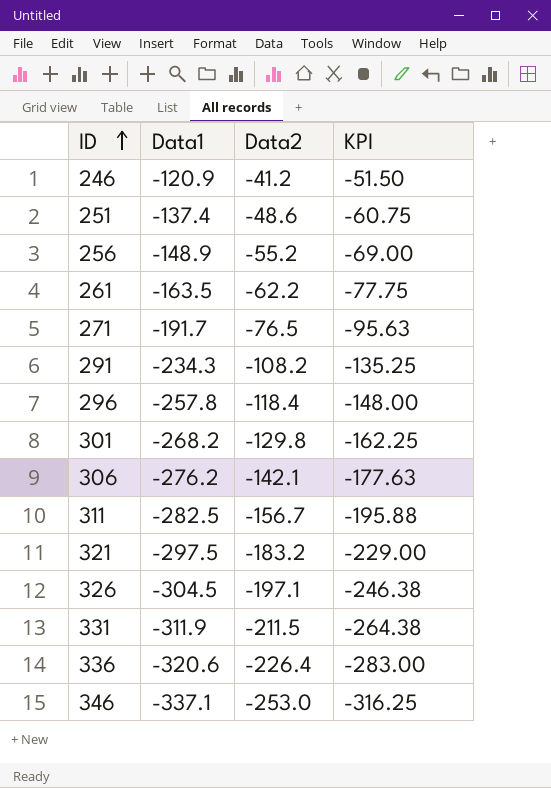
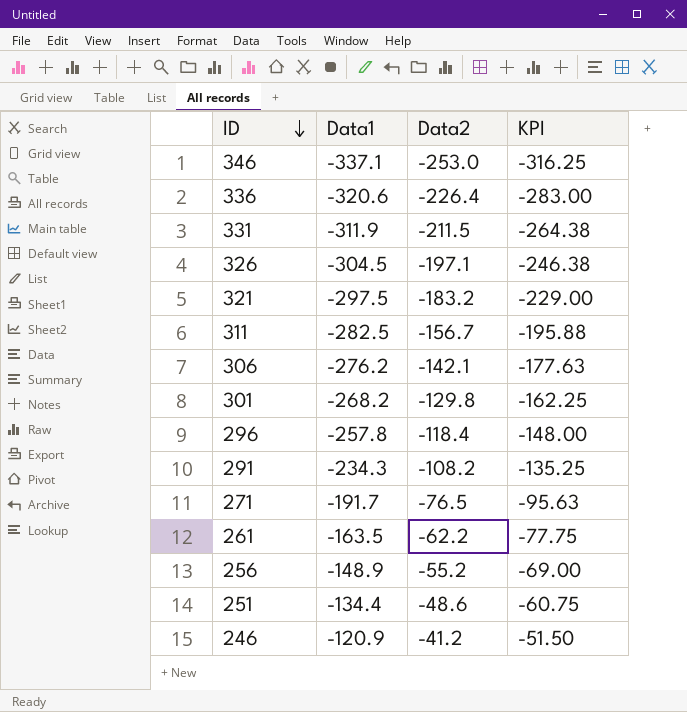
row order: ID ascending -> ID descending
251 | Data1: -137.4 -> -134.4

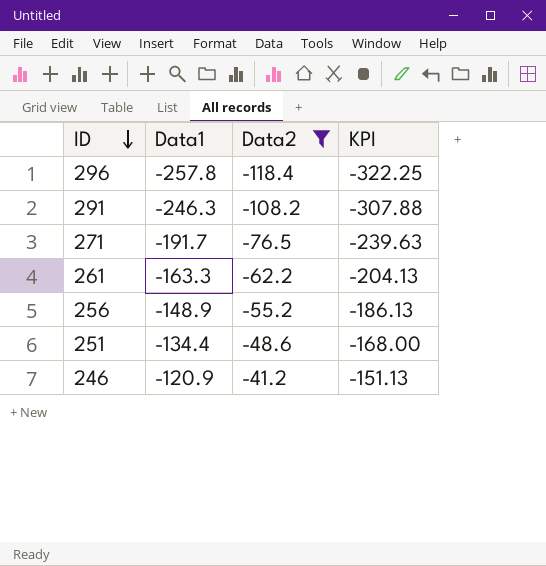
filter: none -> Data2 >= -118.4
column KPI | formula: [Data2] * 1.25 -> [Data1] * 1.25
291 | Data1: -234.3 -> -246.3
261 | Data1: -163.5 -> -163.3

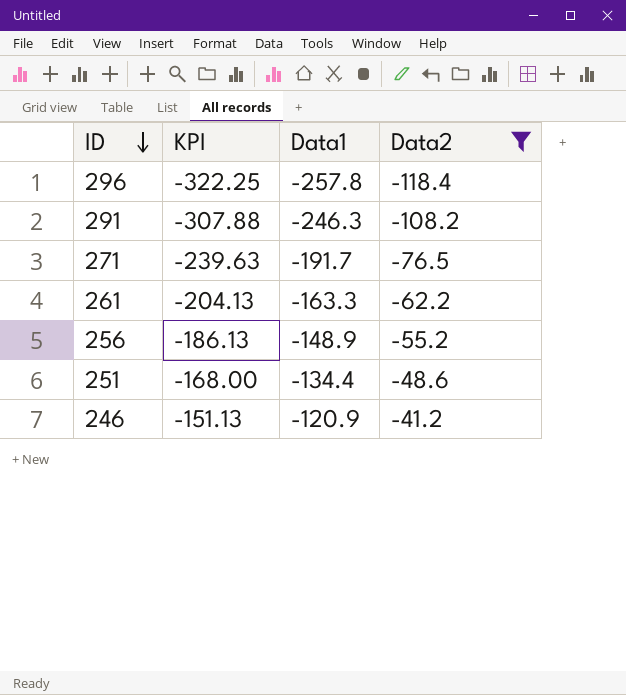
column KPI | position: 4 -> 2

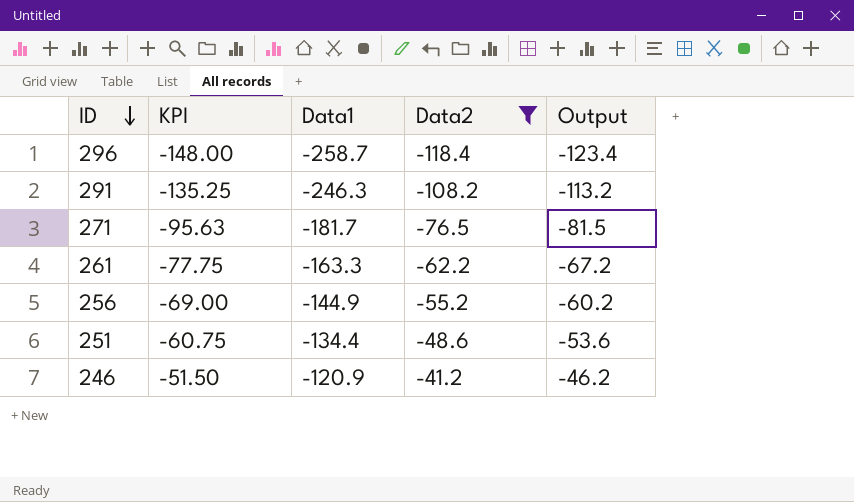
column KPI | formula: [Data1] * 1.25 -> [Data2] * 1.25
column Output | formula: none -> [Data2] - 5
296 | Data1: -257.8 -> -258.7
271 | Data1: -191.7 -> -181.7
256 | Data1: -148.9 -> -144.9

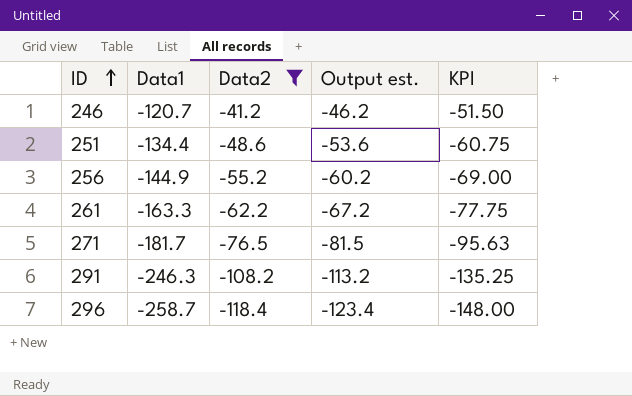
row order: ID descending -> ID ascending
column name: Output -> Output est.
column KPI | position: 2 -> 5
246 | Data1: -120.9 -> -120.7

